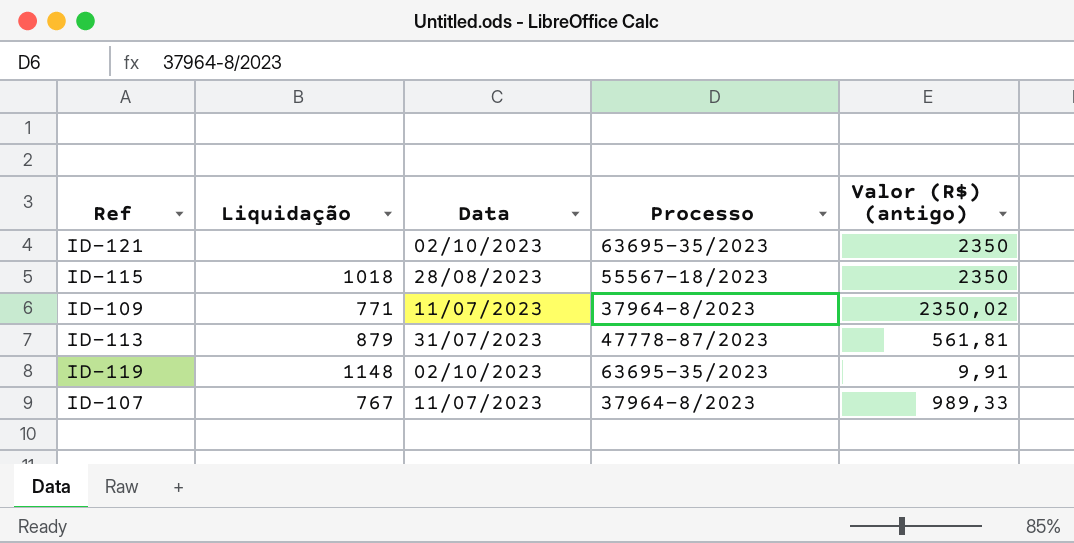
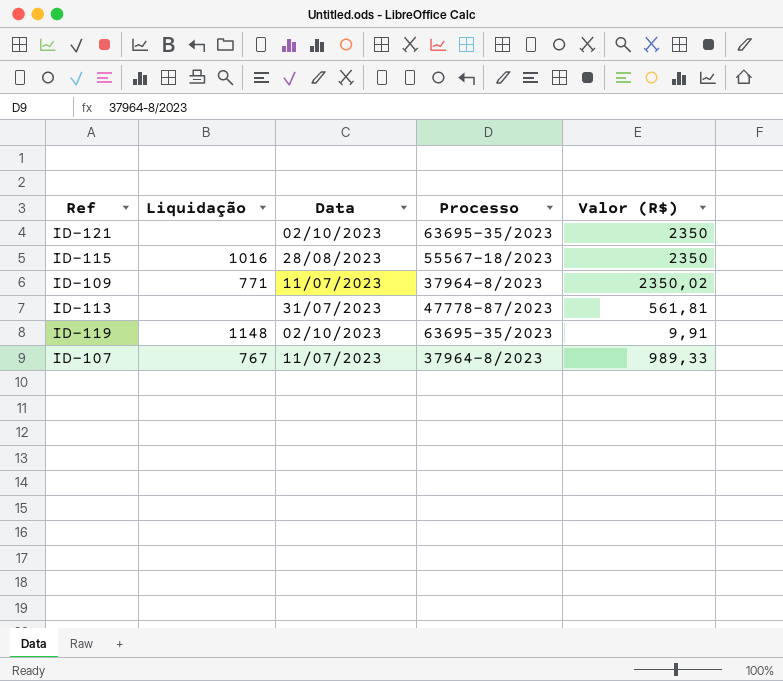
column name: Valor (R$) (antigo) -> Valor (R$)
ID-115 | Liquidação: 1018 -> 1016
ID-113 | Liquidação: 879 -> none

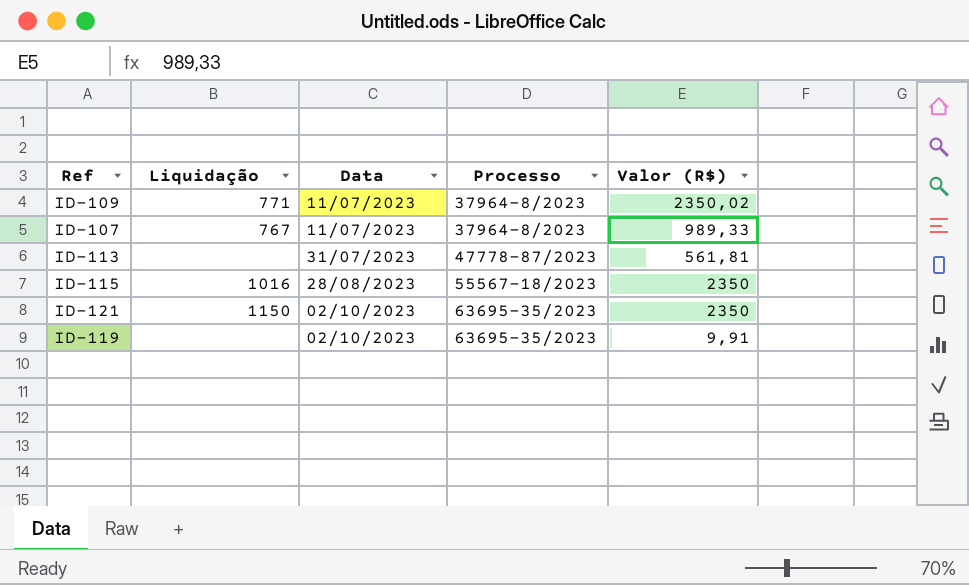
row order: none -> Data ascending
ID-121 | Liquidação: none -> 1150
ID-119 | Liquidação: 1148 -> none

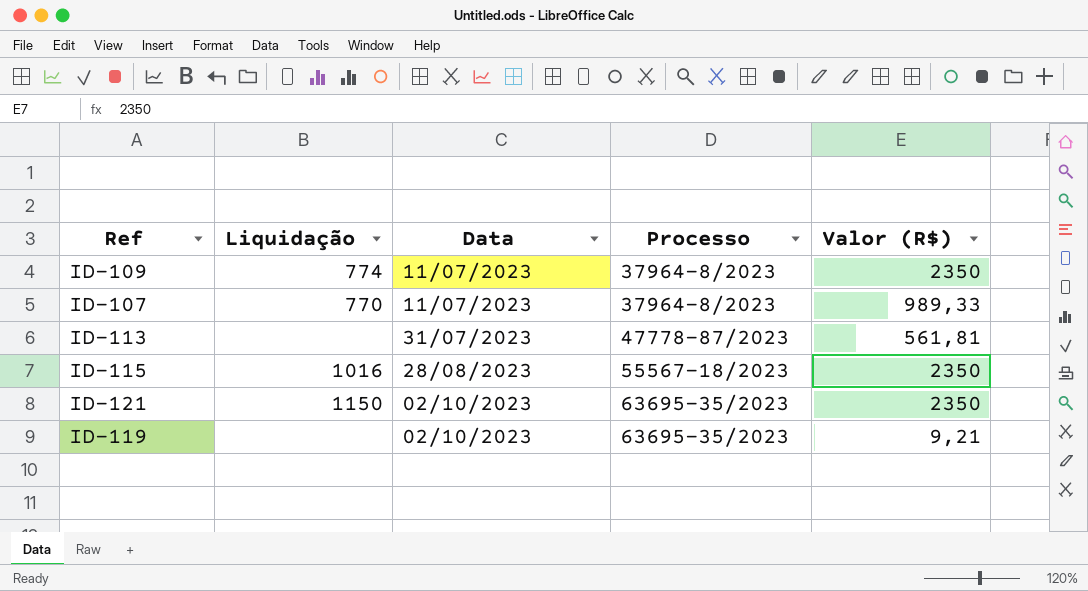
ID-109 | Liquidação: 771 -> 774
ID-109 | Valor (R$): 2350,02 -> 2350
ID-107 | Liquidação: 767 -> 770
ID-119 | Valor (R$): 9,91 -> 9,21

